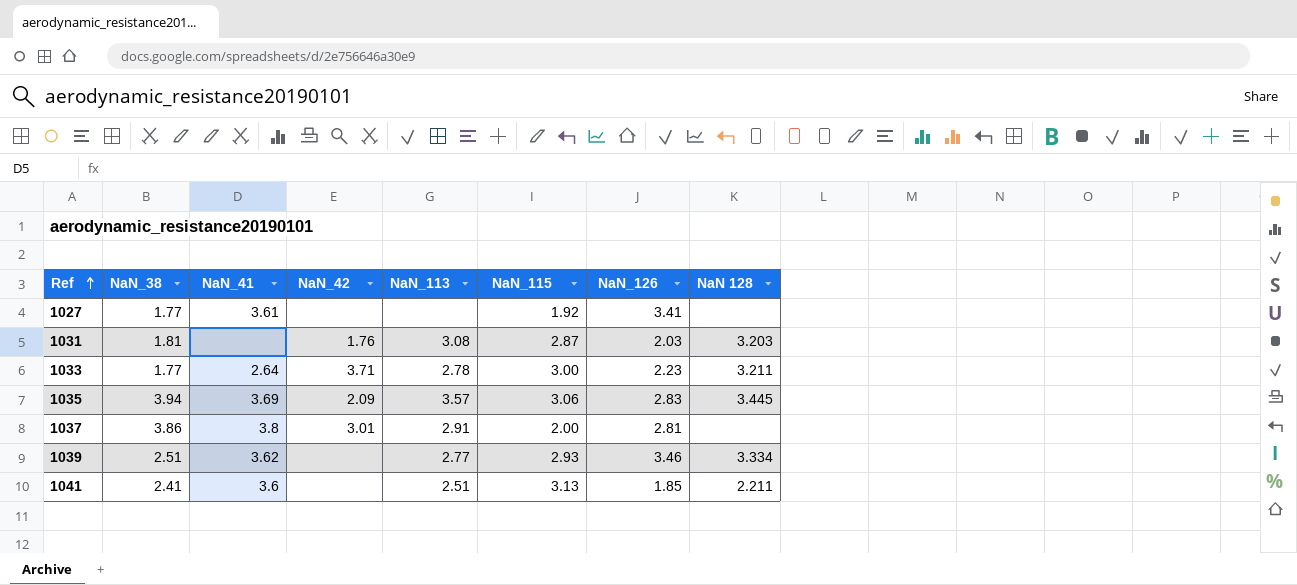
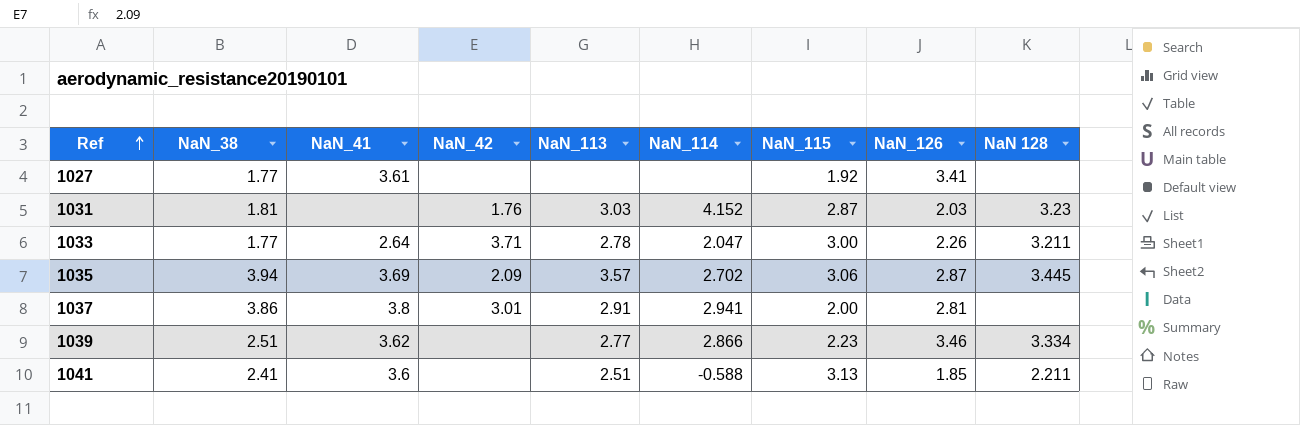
column NaN_114 | position: none -> 6
1031 | NaN_113: 3.08 -> 3.03
1031 | NaN 128: 3.203 -> 3.23
1033 | NaN_126: 2.23 -> 2.26
1035 | NaN_126: 2.83 -> 2.87
1039 | NaN_115: 2.93 -> 2.23

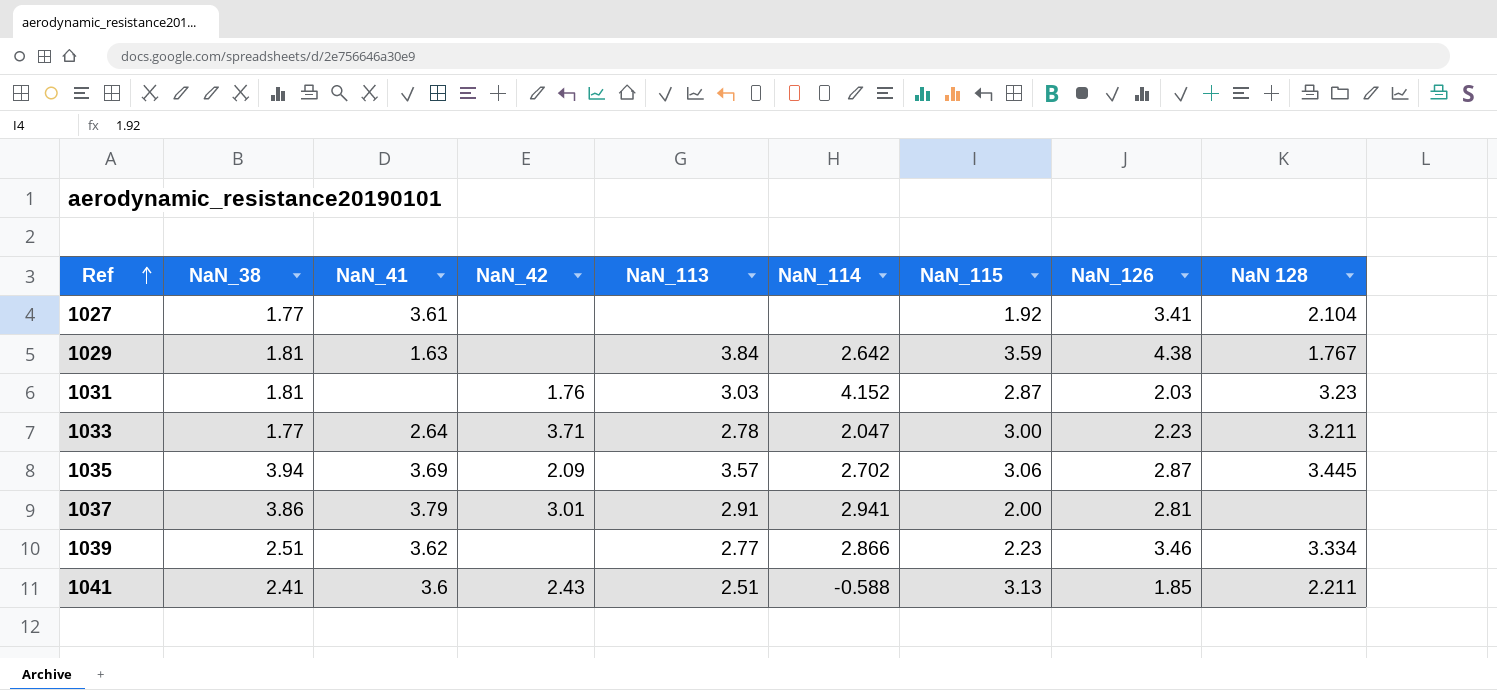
1027 | NaN 128: none -> 2.104
row 1029: none -> 1.81 | 1.63 | none | 3.84 | 2.642 | 3.59 | 4.38 | 1.767
1033 | NaN_126: 2.26 -> 2.23
1037 | NaN_41: 3.8 -> 3.79
1041 | NaN_42: none -> 2.43

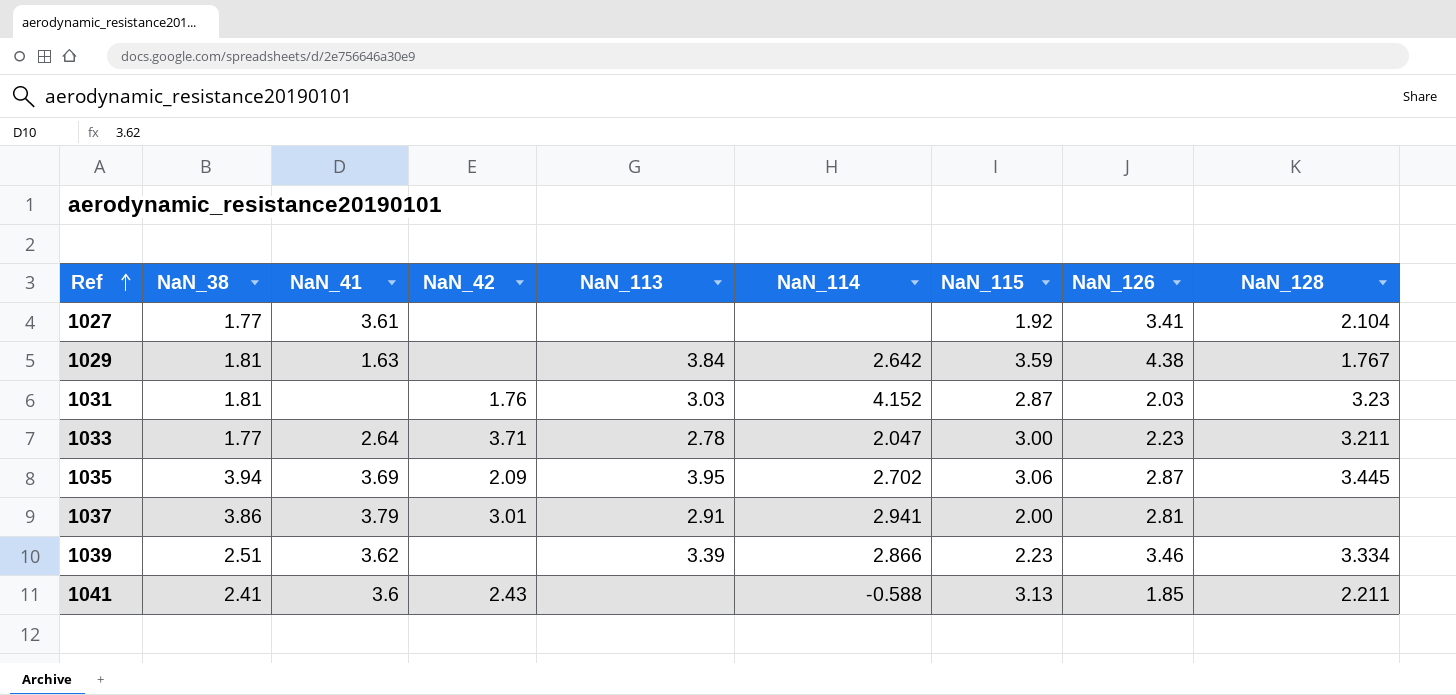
column name: NaN 128 -> NaN_128
1035 | NaN_113: 3.57 -> 3.95
1039 | NaN_113: 2.77 -> 3.39
1041 | NaN_113: 2.51 -> none

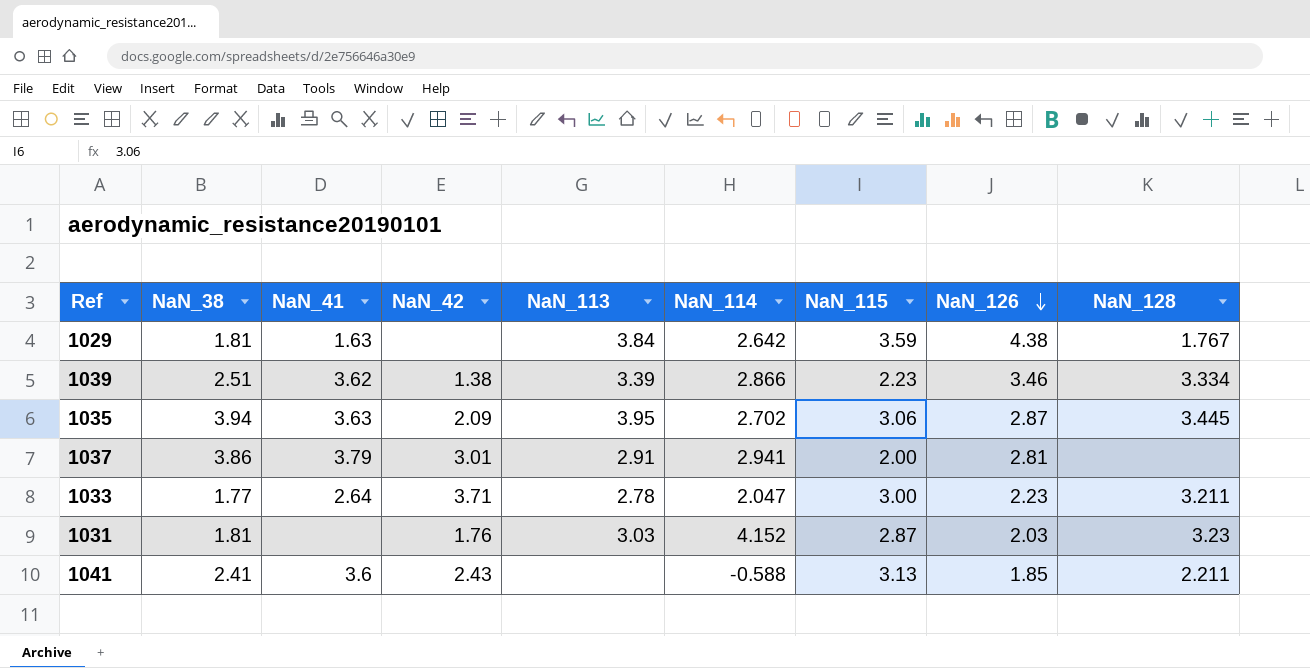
row order: Ref ascending -> NaN_126 descending
row 1027: 1.77 | 3.61 | none | none | none | 1.92 | 3.41 | 2.104 -> none
1039 | NaN_42: none -> 1.38
1035 | NaN_41: 3.69 -> 3.63

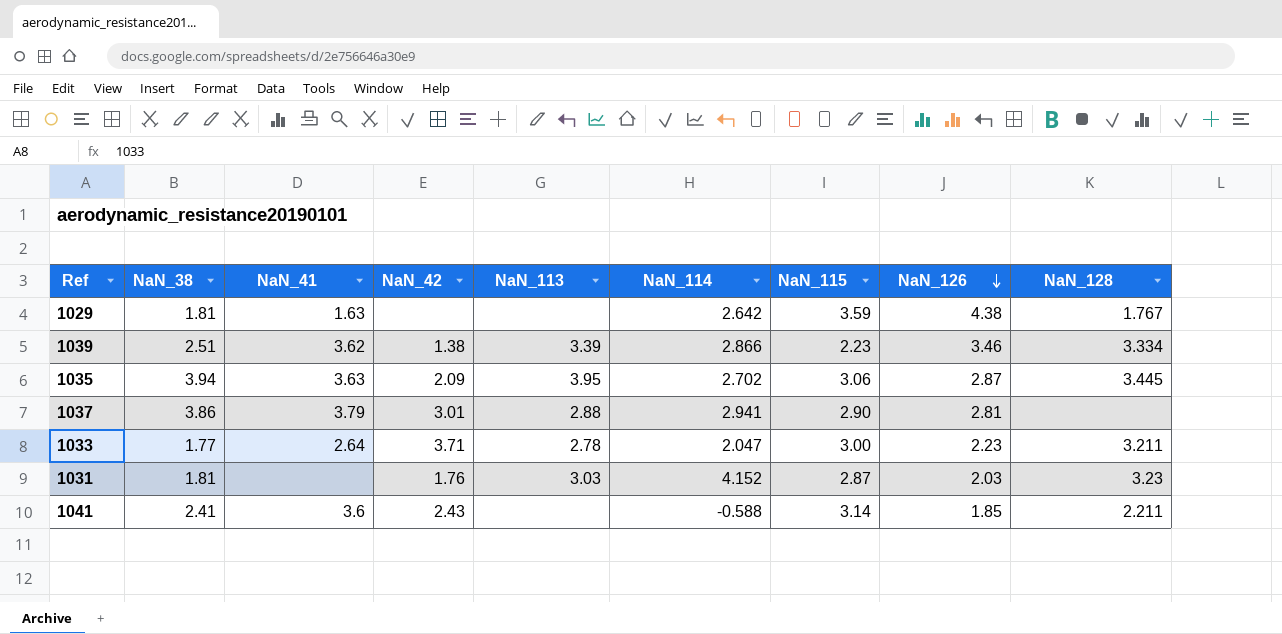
1029 | NaN_113: 3.84 -> none
1037 | NaN_113: 2.91 -> 2.88
1037 | NaN_115: 2.00 -> 2.90
1041 | NaN_115: 3.13 -> 3.14

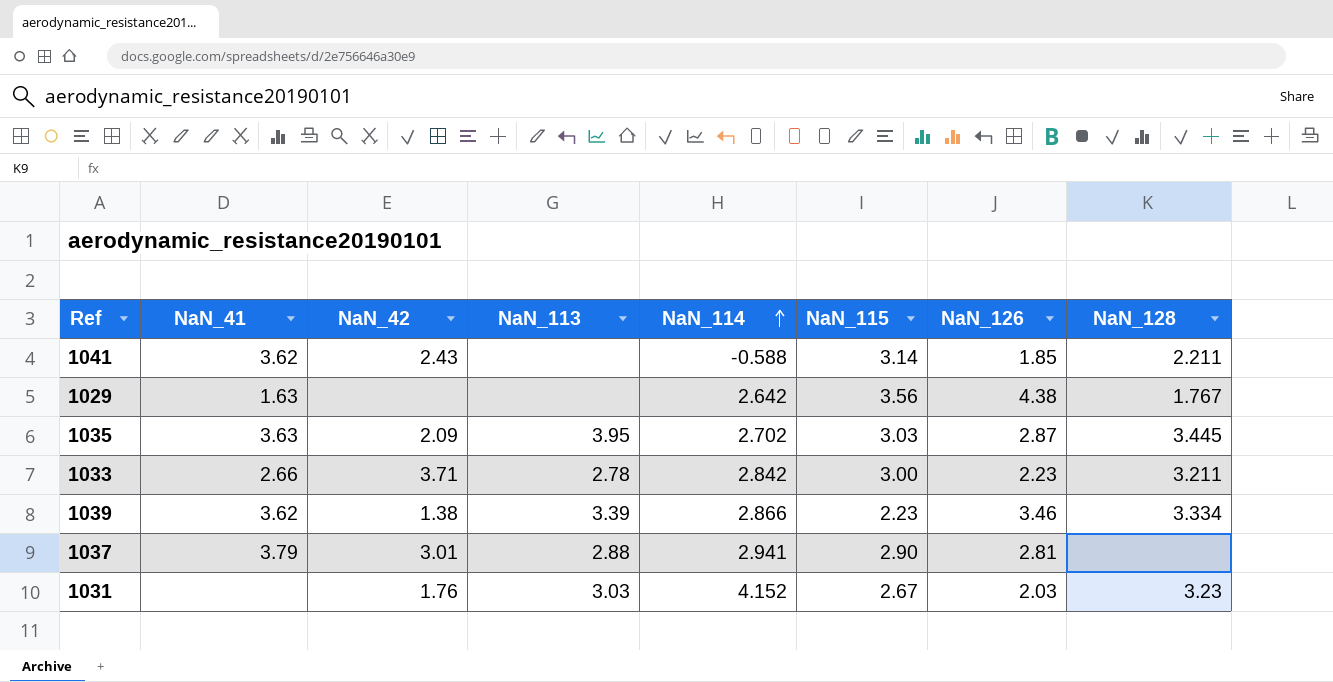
row order: NaN_126 descending -> NaN_114 ascending
column NaN_38 | position: 2 -> none
1041 | NaN_41: 3.6 -> 3.62
1029 | NaN_115: 3.59 -> 3.56
1035 | NaN_115: 3.06 -> 3.03
1033 | NaN_41: 2.64 -> 2.66
1033 | NaN_114: 2.047 -> 2.842
1031 | NaN_115: 2.87 -> 2.67

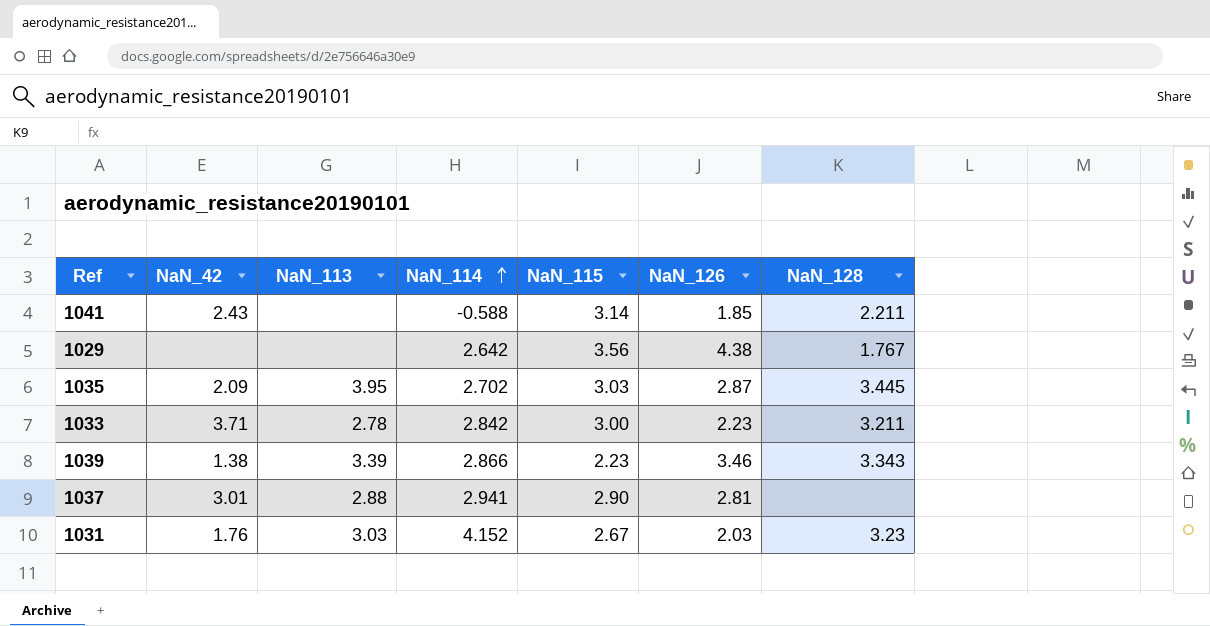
column NaN_41 | position: 2 -> none
1039 | NaN_128: 3.334 -> 3.343

